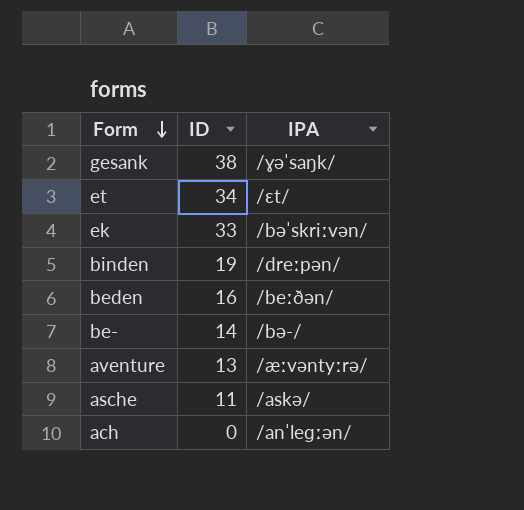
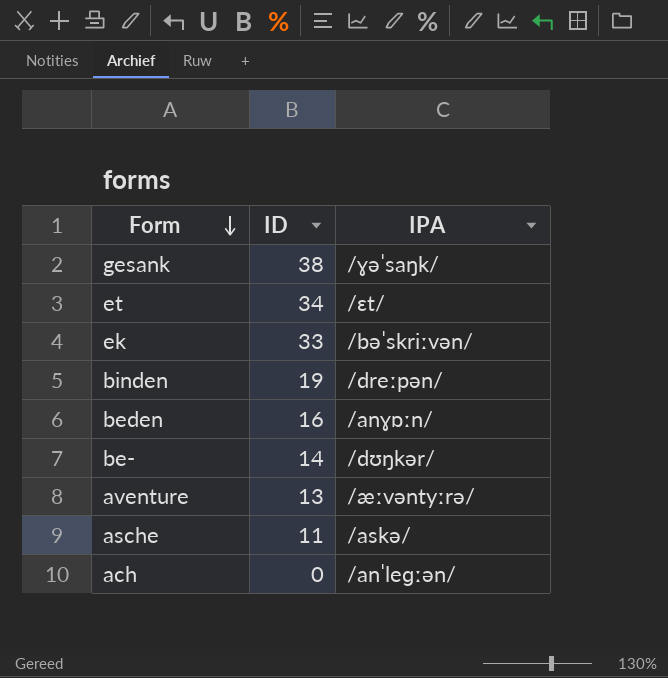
beden | IPA: /beːðən/ -> /anɣɒːn/
be- | IPA: /bə-/ -> /dʊŋkər/

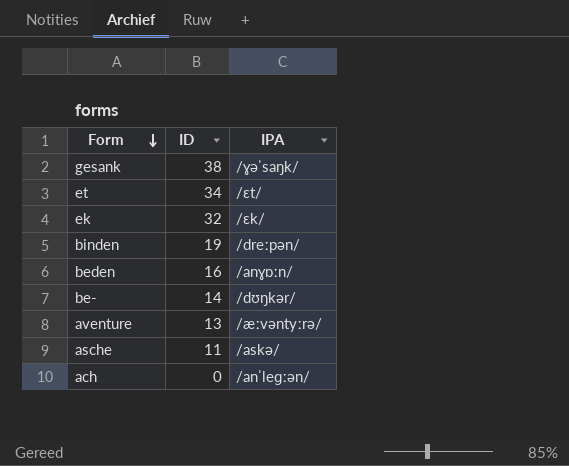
ek | ID: 33 -> 32
ek | IPA: /bəˈskriːvən/ -> /ɛk/

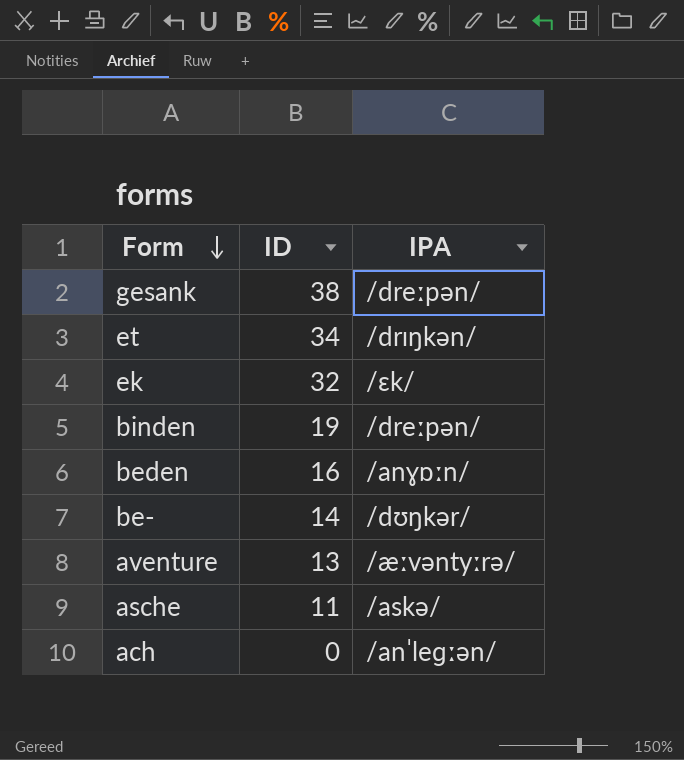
gesank | IPA: /ɣəˈsaŋk/ -> /dreːpən/
et | IPA: /ɛt/ -> /drɪŋkən/

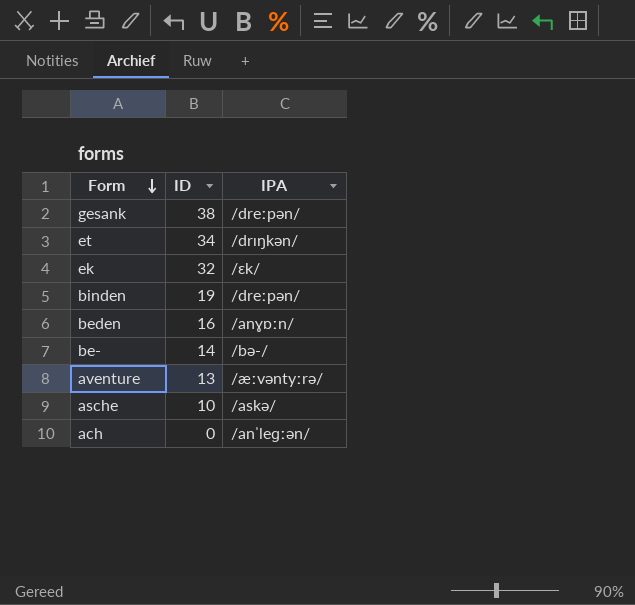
be- | IPA: /dʊŋkər/ -> /bə-/
asche | ID: 11 -> 10

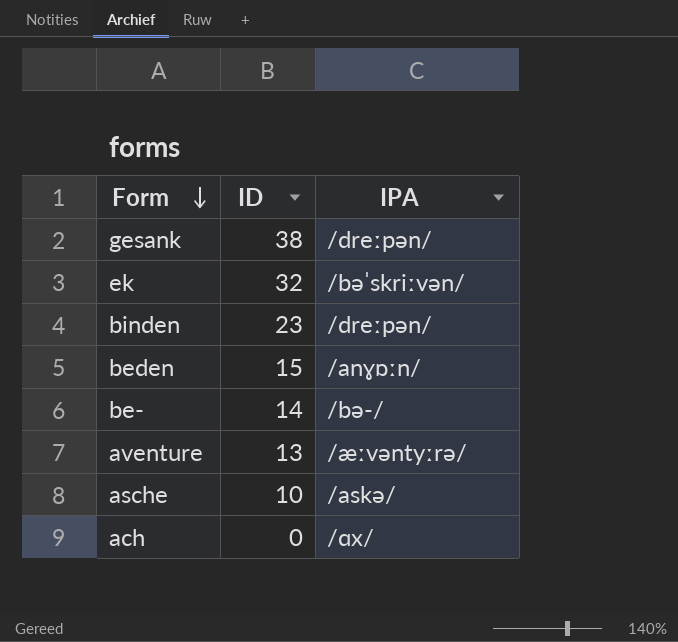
row et: 34 | /drɪŋkən/ -> none
ek | IPA: /ɛk/ -> /bəˈskriːvən/
binden | ID: 19 -> 23
beden | ID: 16 -> 15
ach | IPA: /anˈleɡːən/ -> /ɑx/

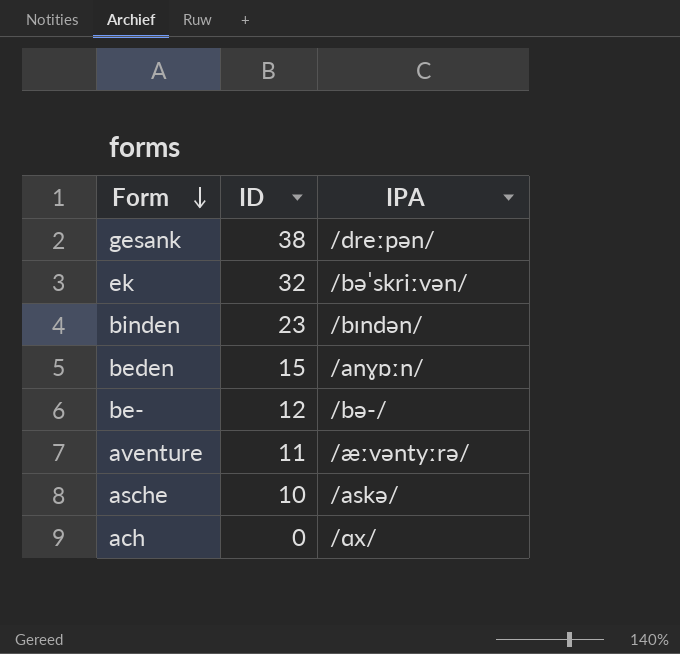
binden | IPA: /dreːpən/ -> /bɪndən/
be- | ID: 14 -> 12
aventure | ID: 13 -> 11

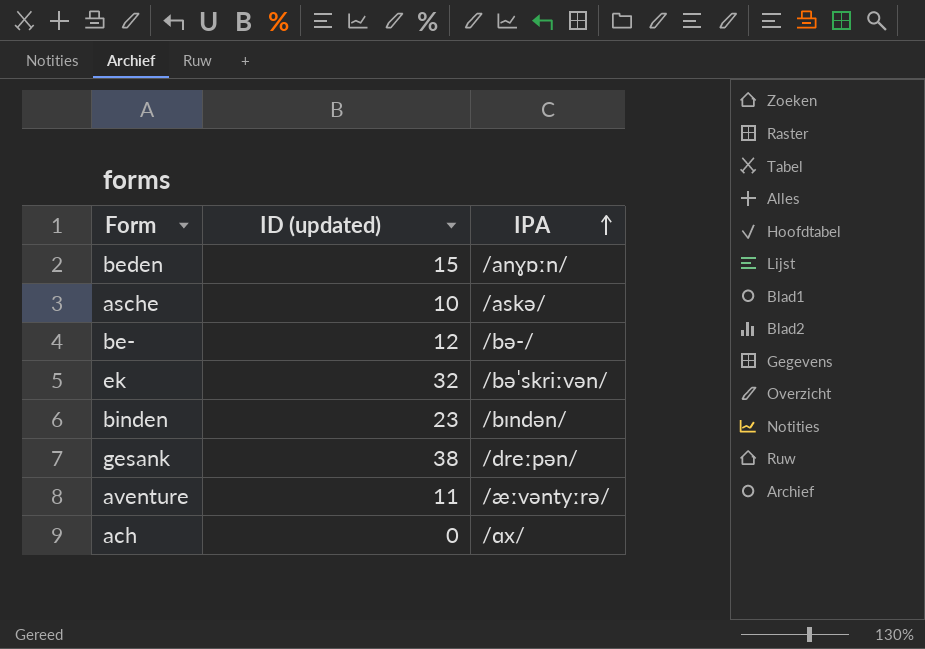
row order: Form descending -> IPA ascending
column name: ID -> ID (updated)

